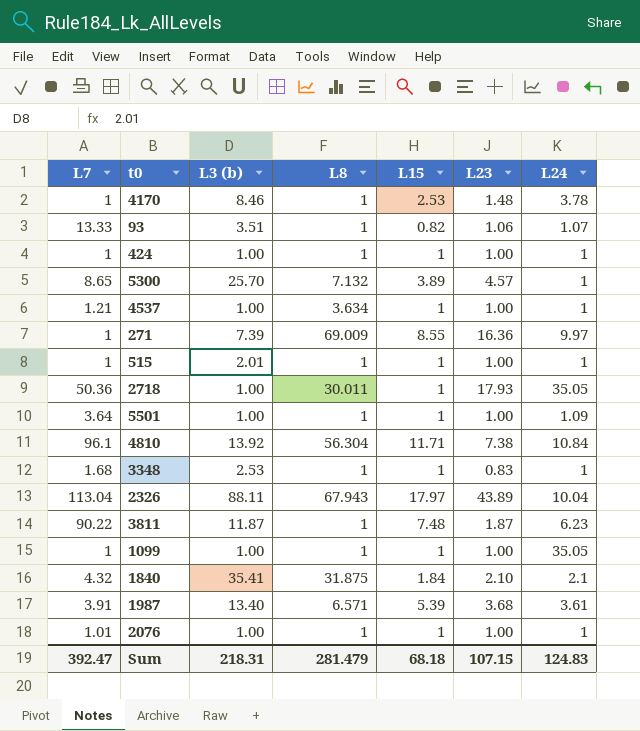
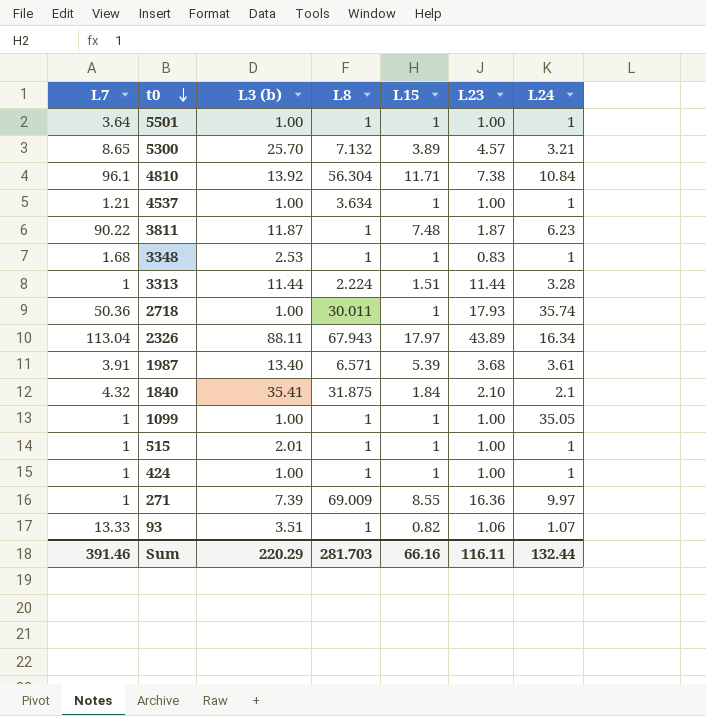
row order: none -> t0 descending
row 4170: 1 | 8.46 | 1 | 2.53 | 1.48 | 3.78 -> none
row 2076: 1.01 | 1.00 | 1 | 1 | 1.00 | 1 -> none
5501 | L24: 1.09 -> 1
5300 | L24: 1 -> 3.21
row 3313: none -> 1 | 11.44 | 2.224 | 1.51 | 11.44 | 3.28
2718 | L24: 35.05 -> 35.74
2326 | L24: 10.04 -> 16.34
Sum | L7: 392.47 -> 391.46
Sum | L3 (b): 218.31 -> 220.29
Sum | L8: 281.479 -> 281.703
Sum | L15: 68.18 -> 66.16
Sum | L23: 107.15 -> 116.11
Sum | L24: 124.83 -> 132.44

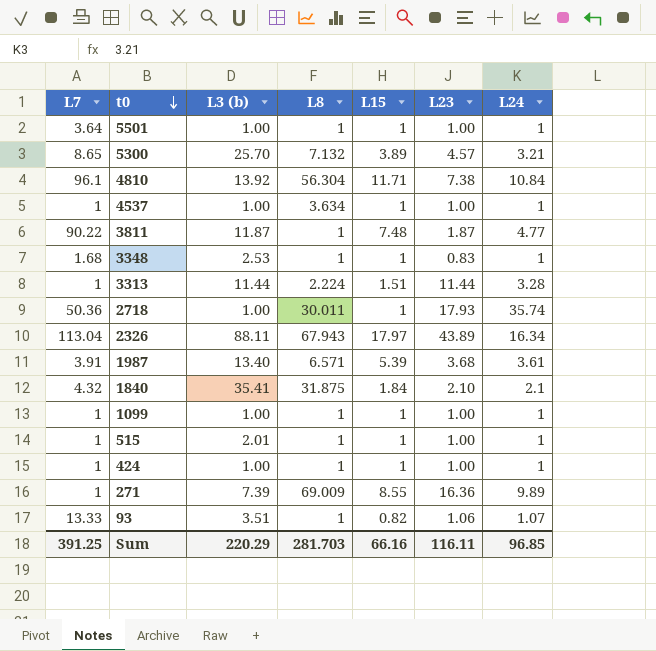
4537 | L7: 1.21 -> 1
3811 | L24: 6.23 -> 4.77
1099 | L24: 35.05 -> 1
271 | L24: 9.97 -> 9.89
Sum | L7: 391.46 -> 391.25
Sum | L24: 132.44 -> 96.85

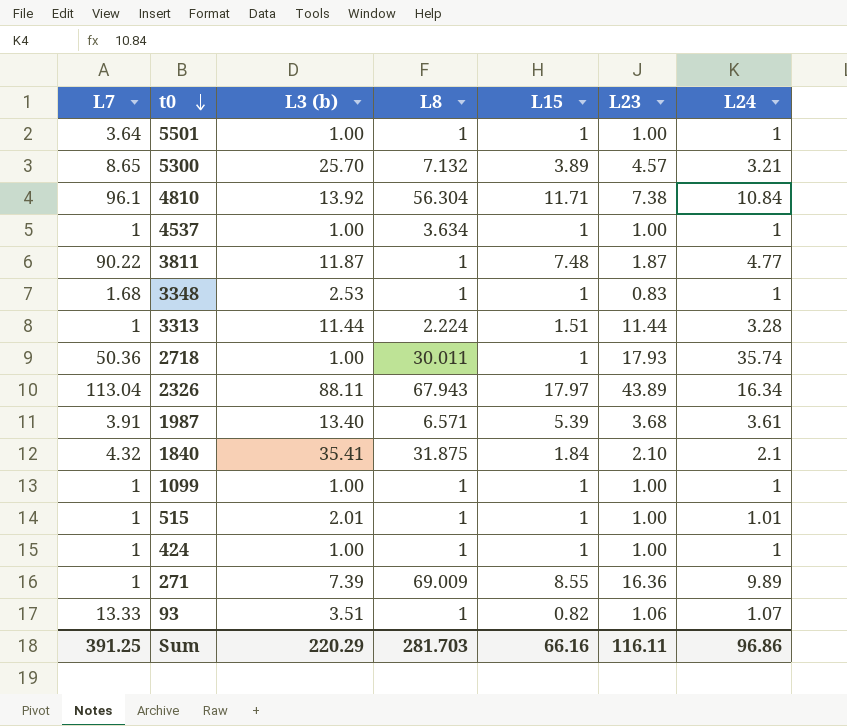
515 | L24: 1 -> 1.01
Sum | L24: 96.85 -> 96.86

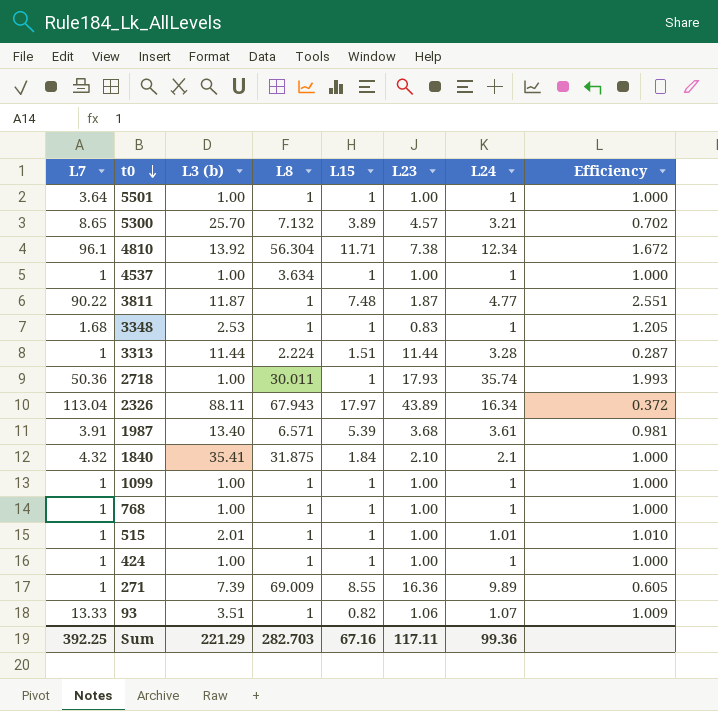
column Efficiency | formula: none -> [L24] / [L23]
4810 | L24: 10.84 -> 12.34
row 768: none -> 1 | 1.00 | 1 | 1 | 1.00 | 1 | 1.000
Sum | L7: 391.25 -> 392.25
Sum | L3 (b): 220.29 -> 221.29
Sum | L8: 281.703 -> 282.703
Sum | L15: 66.16 -> 67.16
Sum | L23: 116.11 -> 117.11
Sum | L24: 96.86 -> 99.36

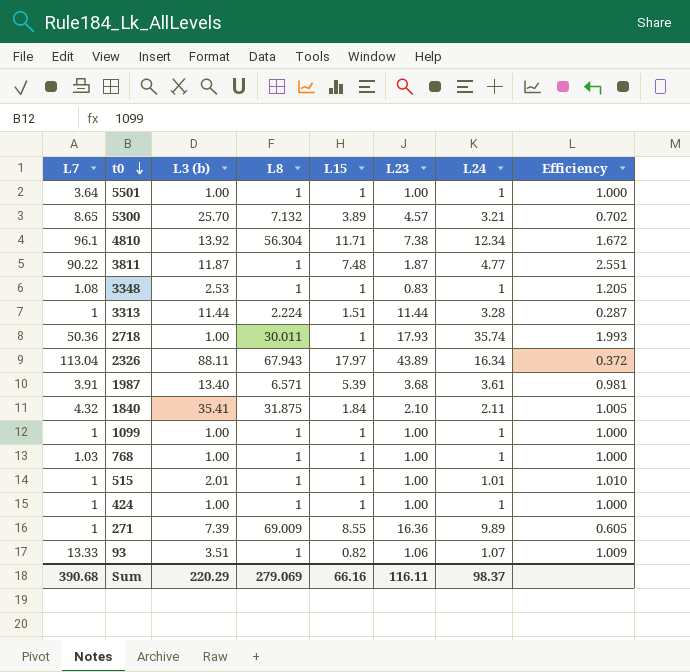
row 4537: 1 | 1.00 | 3.634 | 1 | 1.00 | 1 | 1.000 -> none
3348 | L7: 1.68 -> 1.08
1840 | L24: 2.1 -> 2.11
1840 | Efficiency: 1.000 -> 1.005
768 | L7: 1 -> 1.03
Sum | L7: 392.25 -> 390.68
Sum | L3 (b): 221.29 -> 220.29
Sum | L8: 282.703 -> 279.069
Sum | L15: 67.16 -> 66.16
Sum | L23: 117.11 -> 116.11
Sum | L24: 99.36 -> 98.37

